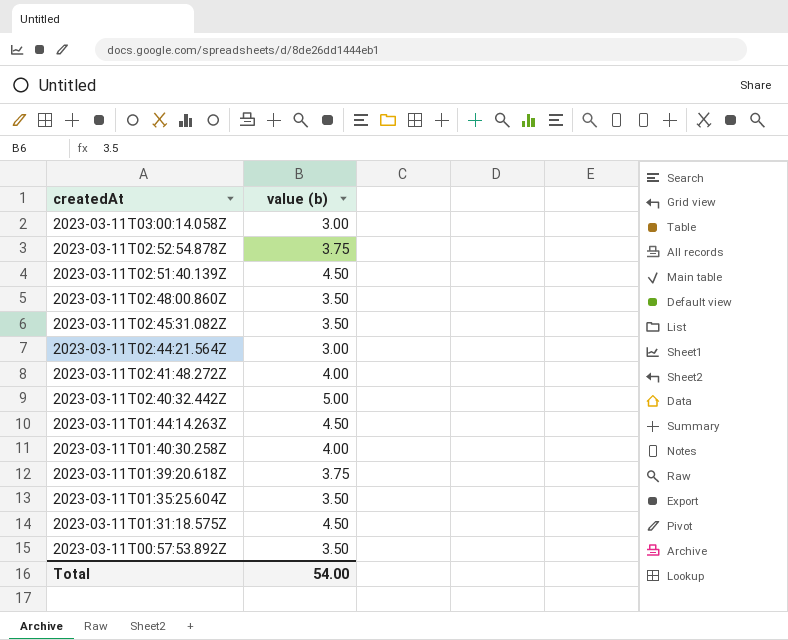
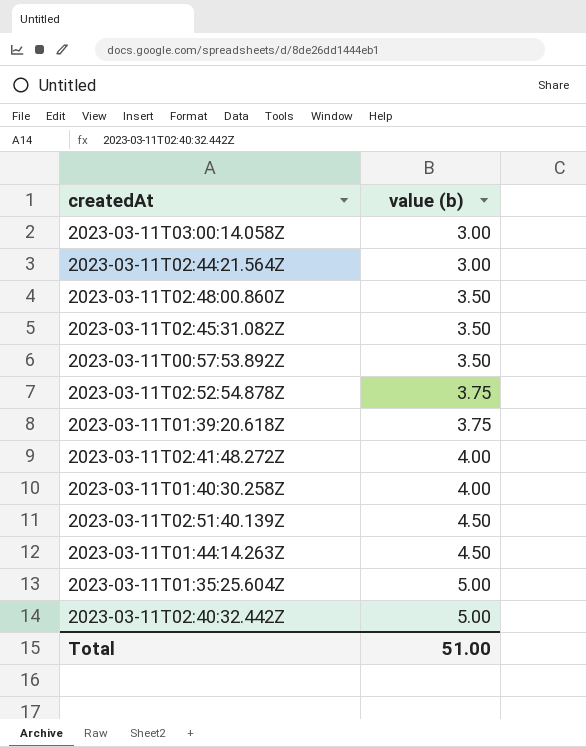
row order: createdAt descending -> value (b) ascending
row 2023-03-11T01:31:18.575Z: 4.50 -> none
2023-03-11T01:35:25.604Z | value (b): 3.50 -> 5.00
Total | value (b): 54.00 -> 51.00

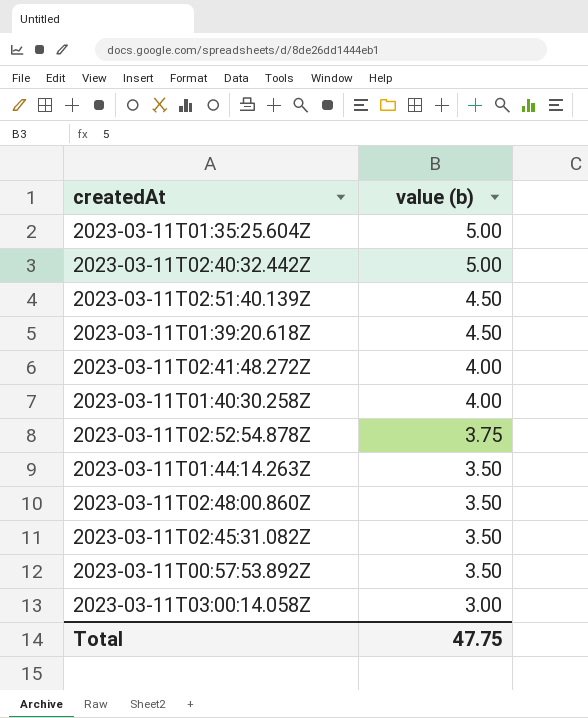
row order: value (b) ascending -> value (b) descending
row 2023-03-11T02:44:21.564Z: 3.00 -> none
2023-03-11T01:39:20.618Z | value (b): 3.75 -> 4.50
2023-03-11T01:44:14.263Z | value (b): 4.50 -> 3.50
Total | value (b): 51.00 -> 47.75

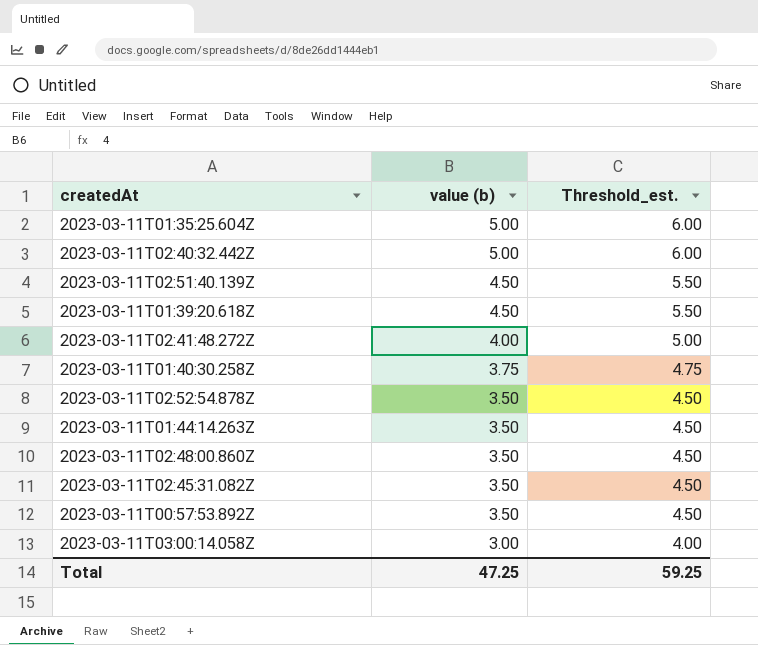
column Threshold_est. | formula: none -> [value (b)] + 1
2023-03-11T01:40:30.258Z | value (b): 4.00 -> 3.75
2023-03-11T02:52:54.878Z | value (b): 3.75 -> 3.50
Total | value (b): 47.75 -> 47.25

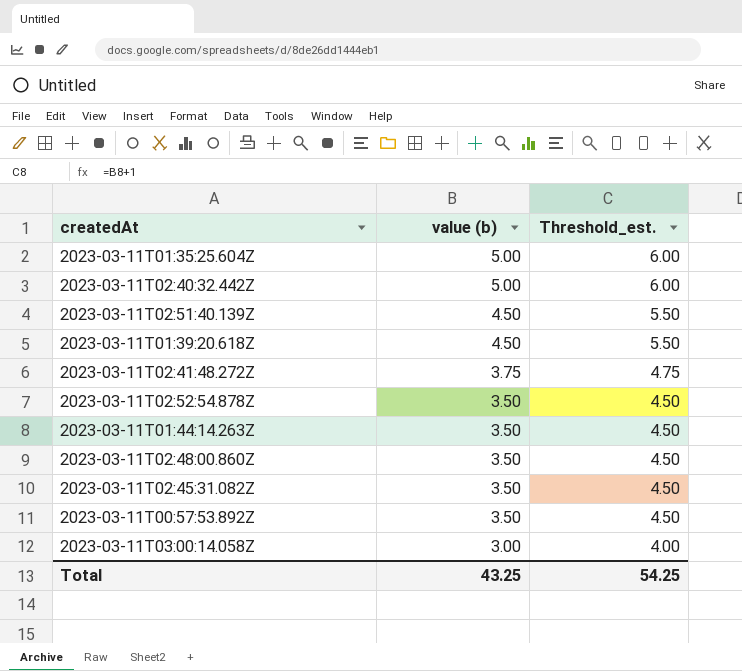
row 2023-03-11T01:40:30.258Z: 3.75 | 4.75 -> none
2023-03-11T02:41:48.272Z | value (b): 4.00 -> 3.75
2023-03-11T02:41:48.272Z | Threshold_est.: 5.00 -> 4.75
Total | value (b): 47.25 -> 43.25
Total | Threshold_est.: 59.25 -> 54.25

